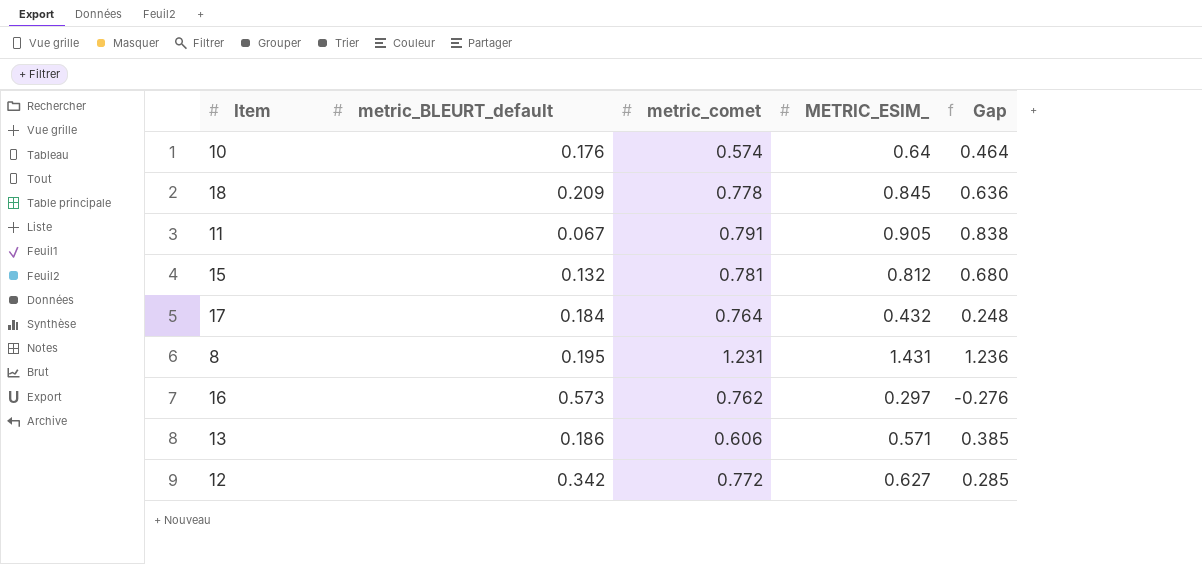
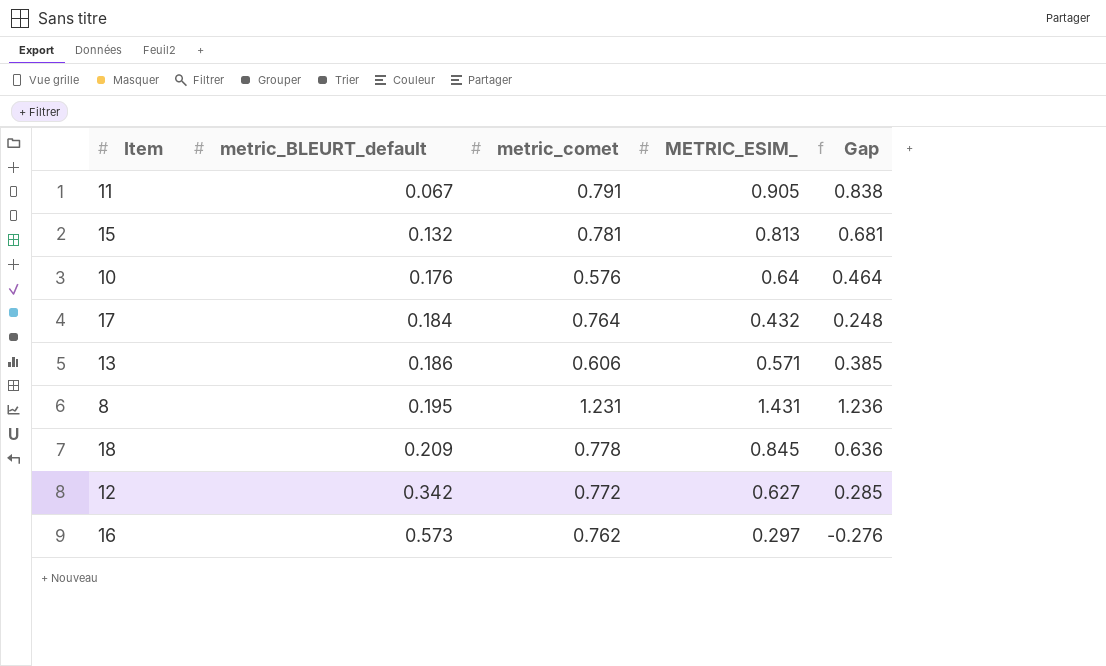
row order: none -> metric_BLEURT_default ascending
15 | METRIC_ESIM_: 0.812 -> 0.813
15 | Gap: 0.680 -> 0.681
10 | metric_comet: 0.574 -> 0.576

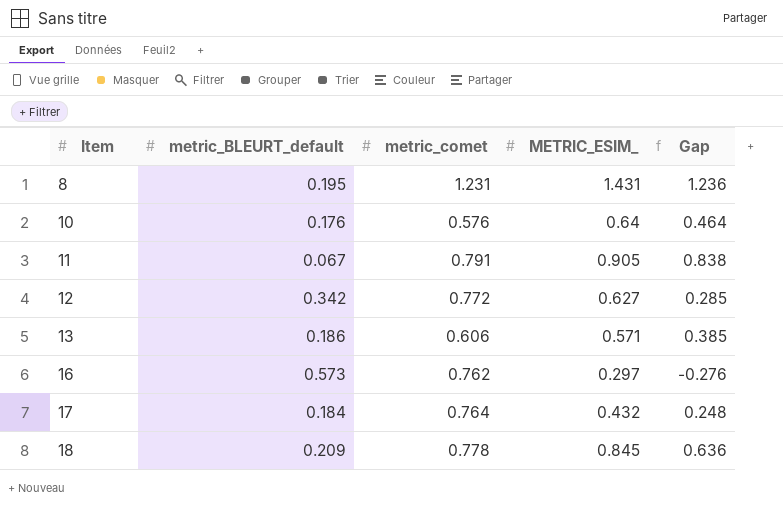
row order: metric_BLEURT_default ascending -> Item ascending
row 15: 0.132 | 0.781 | 0.813 | 0.681 -> none

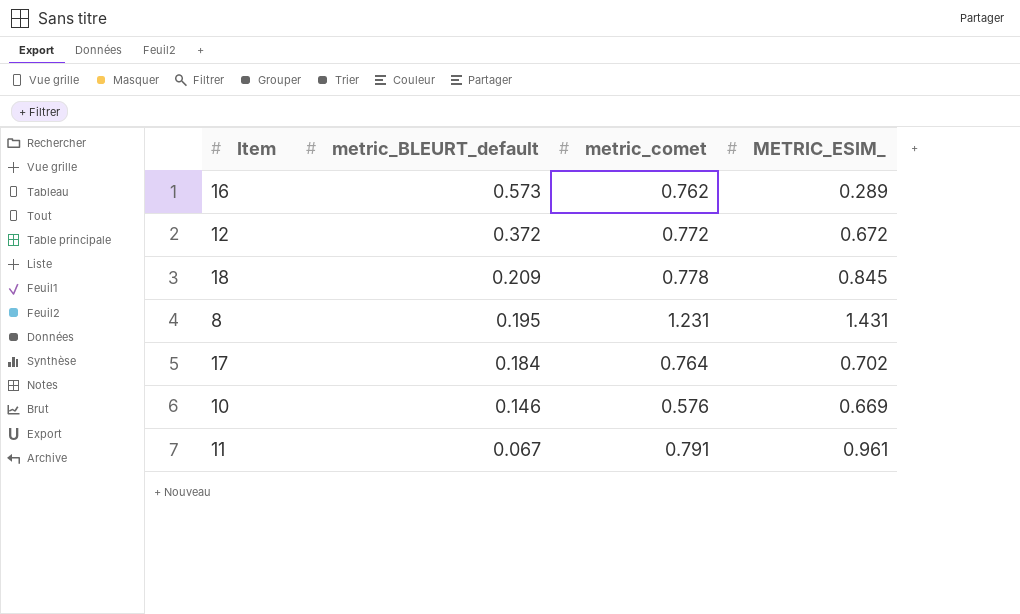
row order: Item ascending -> metric_BLEURT_default descending
column Gap | formula: [METRIC_ESIM_] - [metric_BLEURT_default] -> none
row 13: 0.186 | 0.606 | 0.571 | 0.385 -> none
16 | METRIC_ESIM_: 0.297 -> 0.289
12 | metric_BLEURT_default: 0.342 -> 0.372
12 | METRIC_ESIM_: 0.627 -> 0.672
17 | METRIC_ESIM_: 0.432 -> 0.702
10 | metric_BLEURT_default: 0.176 -> 0.146
10 | METRIC_ESIM_: 0.64 -> 0.669
11 | METRIC_ESIM_: 0.905 -> 0.961

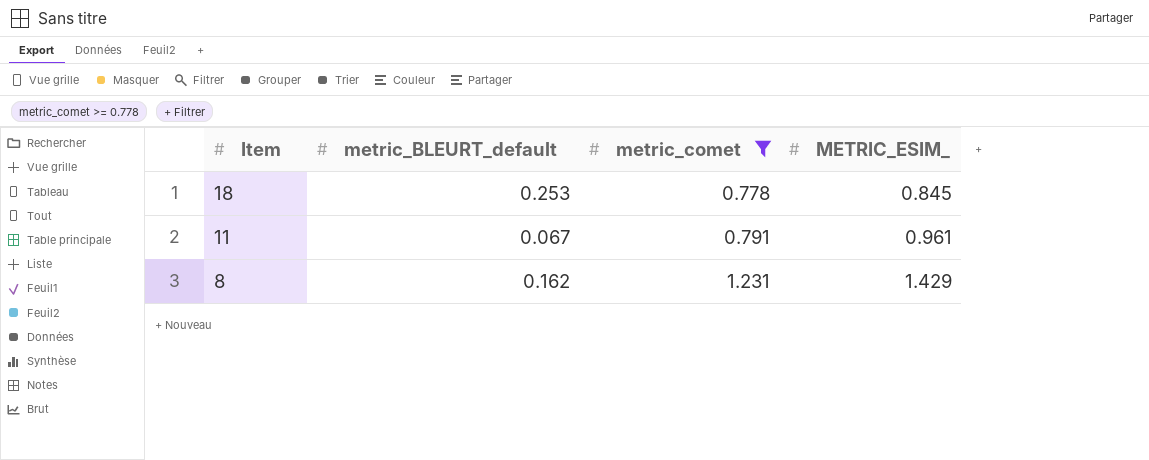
filter: none -> metric_comet >= 0.778
row order: metric_BLEURT_default descending -> Item descending
18 | metric_BLEURT_default: 0.209 -> 0.253
8 | metric_BLEURT_default: 0.195 -> 0.162
8 | METRIC_ESIM_: 1.431 -> 1.429

